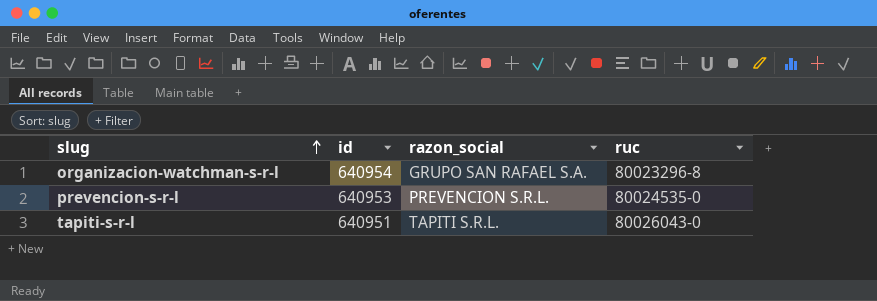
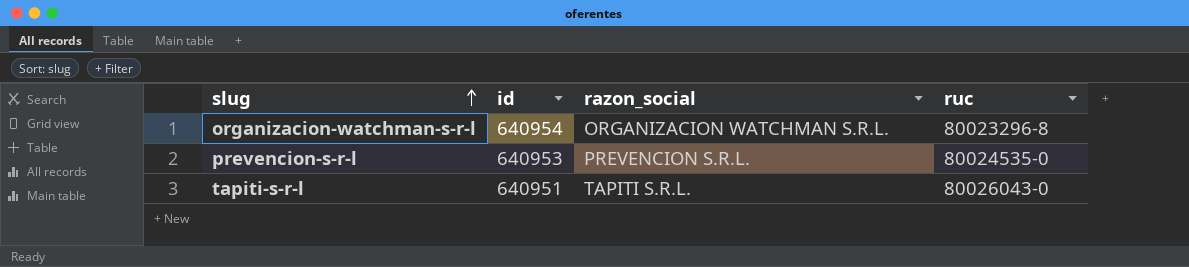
organizacion-watchman-s-r-l | razon_social: GRUPO SAN RAFAEL S.A. -> ORGANIZACION WATCHMAN S.R.L.

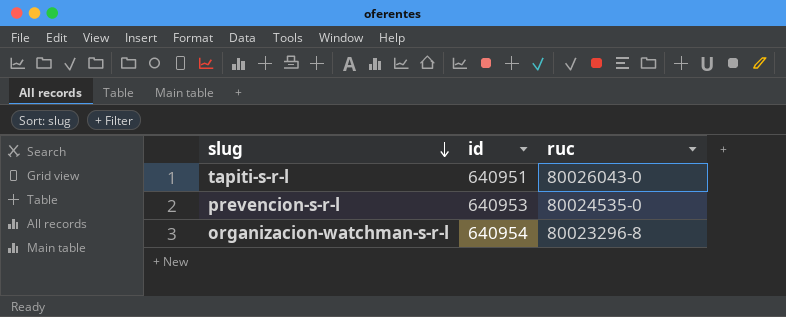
row order: slug ascending -> slug descending
column razon_social | position: 3 -> none

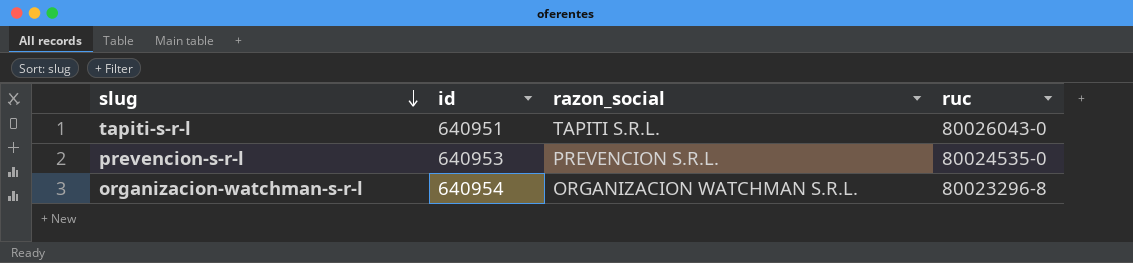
column razon_social | position: none -> 3

